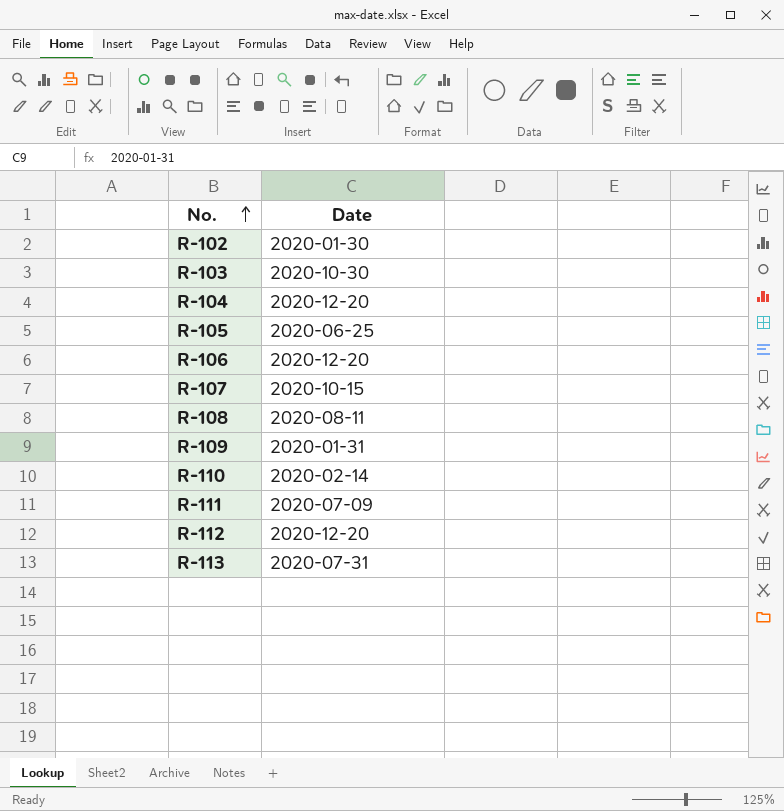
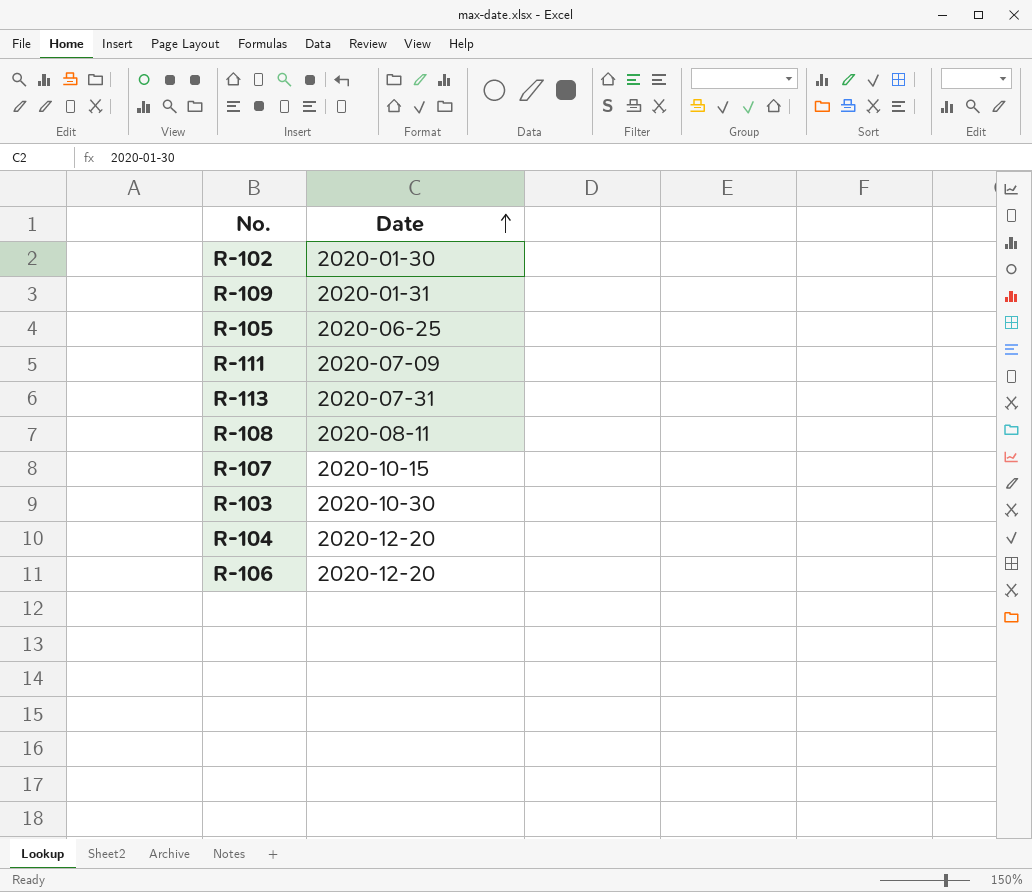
row order: No. ascending -> Date ascending
row R-110: 2020-02-14 -> none
row R-112: 2020-12-20 -> none

